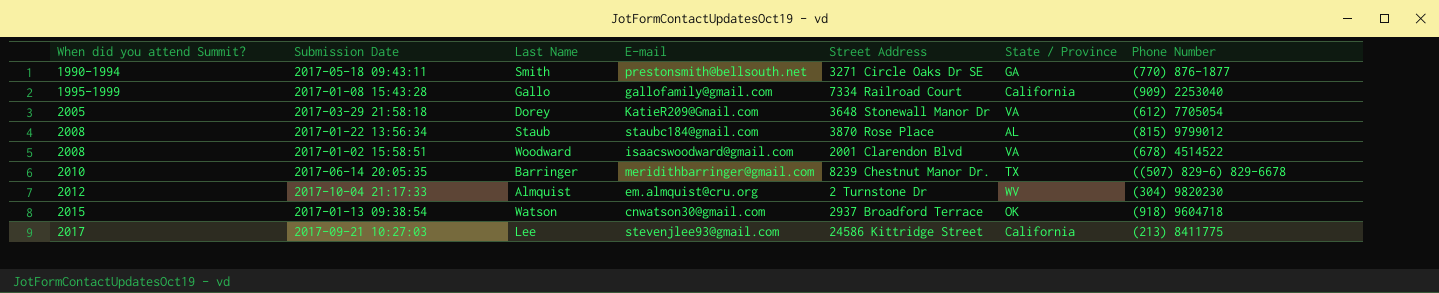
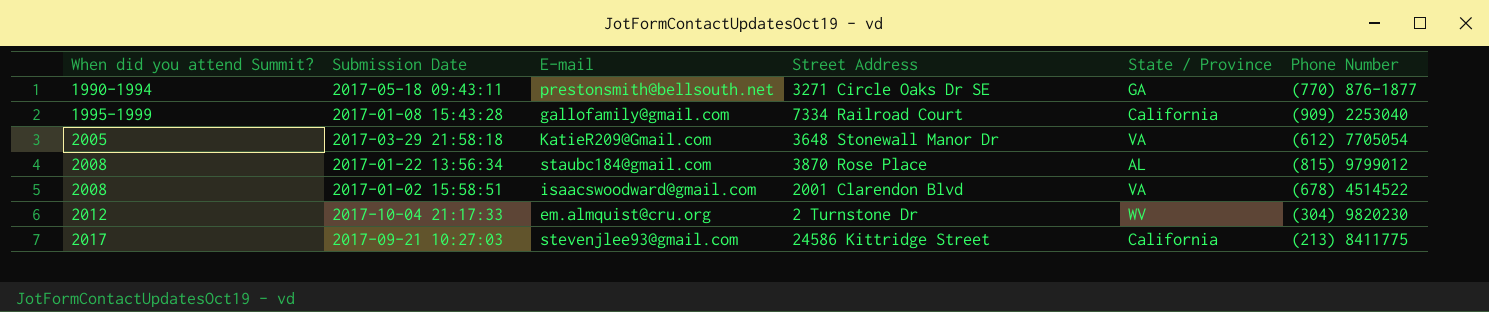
column Last Name | position: 3 -> none
row 2017-06-14 20:05:35: 2010 | Barringer | meridithbarringer@gmail.com | 8239 Chestnut Manor Dr. | TX | ((507) 829-6) 829-6678 -> none
row 2017-01-13 09:38:54: 2015 | Watson | cnwatson30@gmail.com | 2937 Broadford Terrace | OK | (918) 9604718 -> none

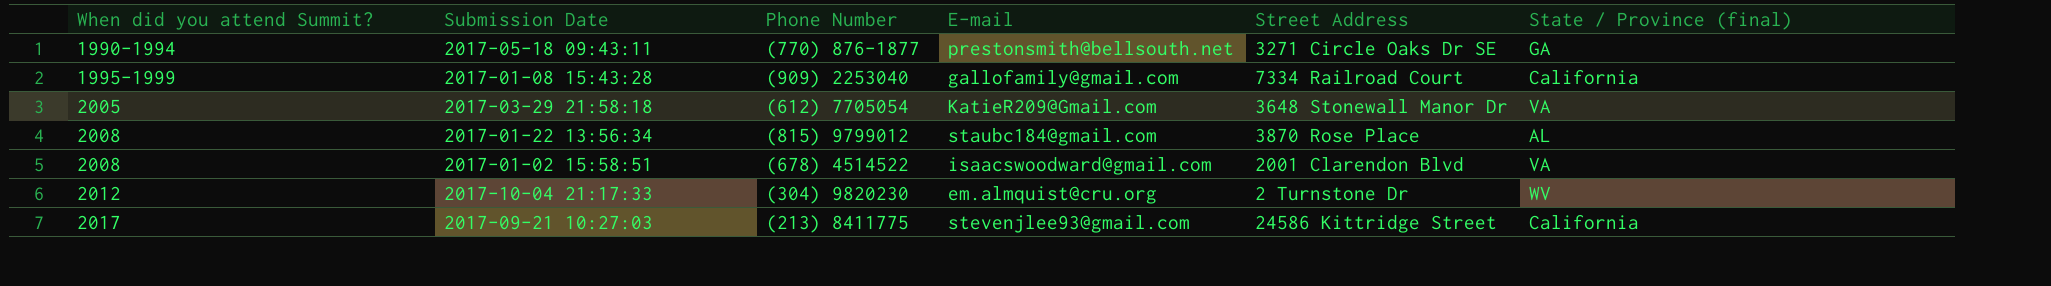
column Phone Number | position: 6 -> 3
column name: State / Province -> State / Province (final)

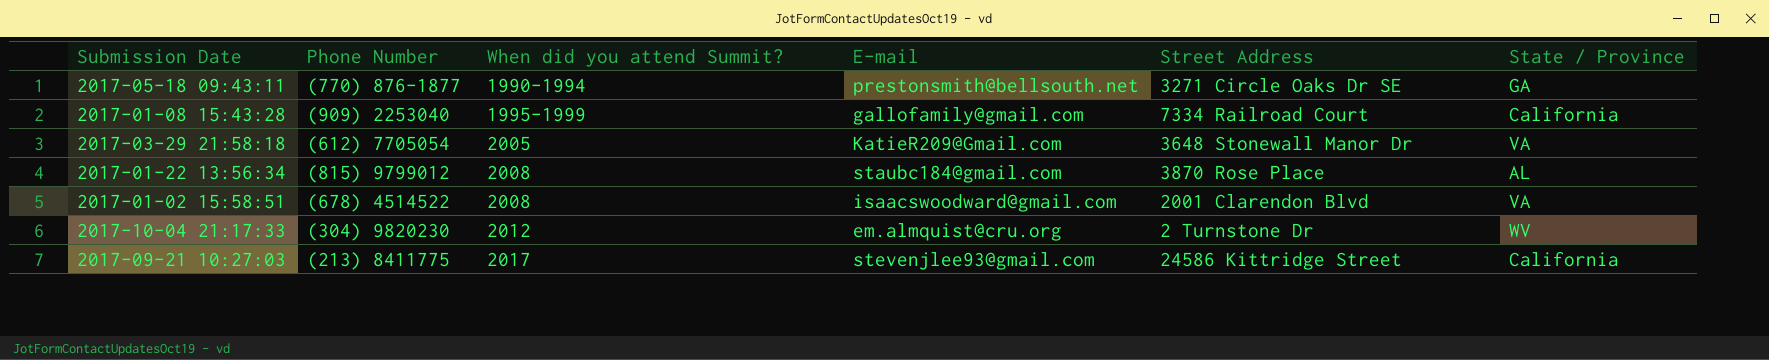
column When did you attend Summit? | position: 1 -> 3
column name: State / Province (final) -> State / Province

